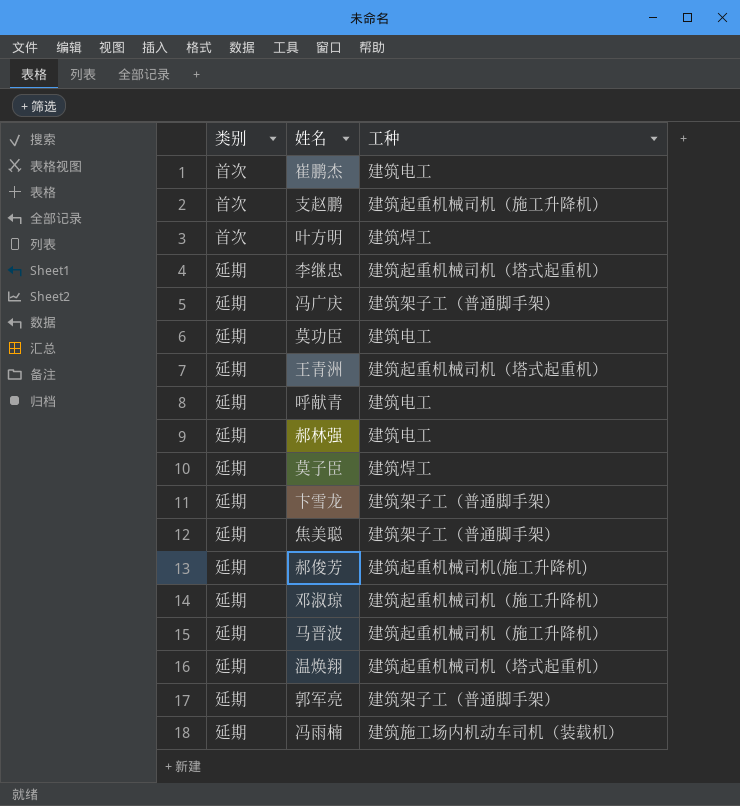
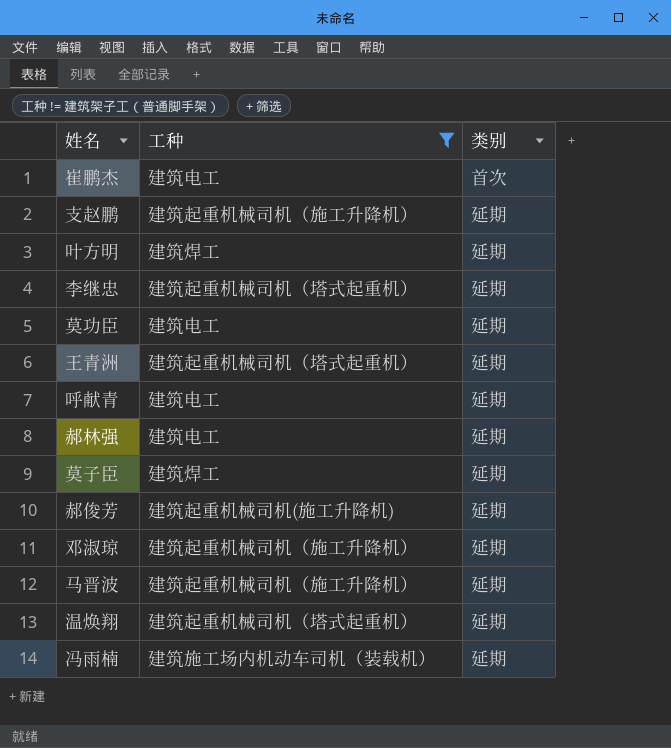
filter: none -> 工种 != 建筑架子工（普通脚手架）
column 类别 | position: 1 -> 3
支赵鹏 | 类别: 首次 -> 延期
叶方明 | 类别: 首次 -> 延期

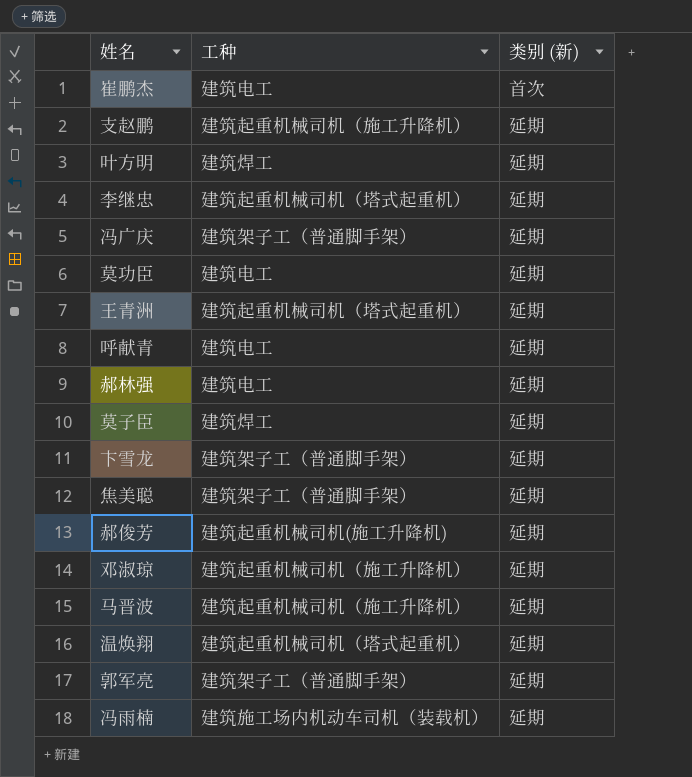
filter: 工种 != 建筑架子工（普通脚手架） -> none
column name: 类别 -> 类别 (新)

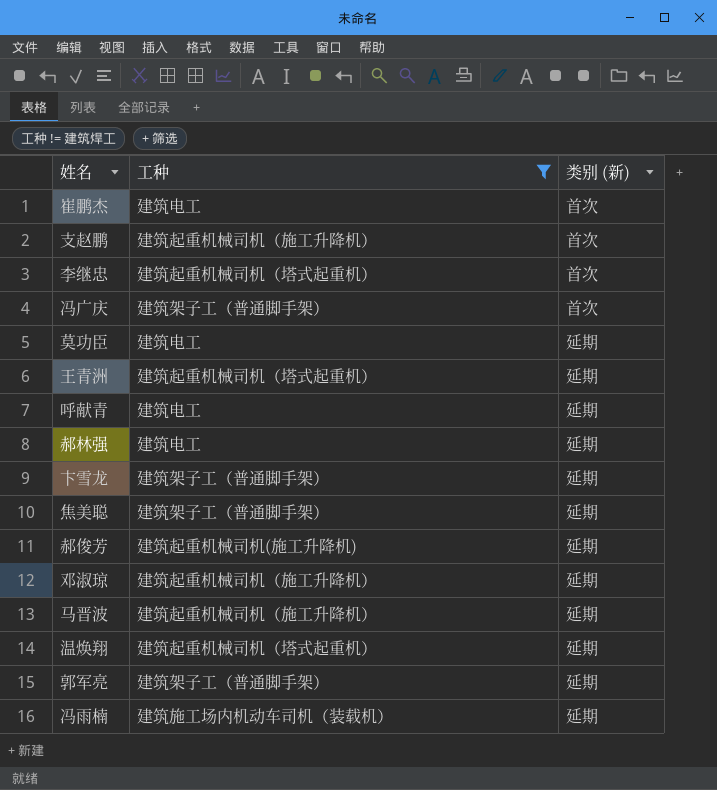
filter: none -> 工种 != 建筑焊工
支赵鹏 | 类别 (新): 延期 -> 首次
李继忠 | 类别 (新): 延期 -> 首次
冯广庆 | 类别 (新): 延期 -> 首次

